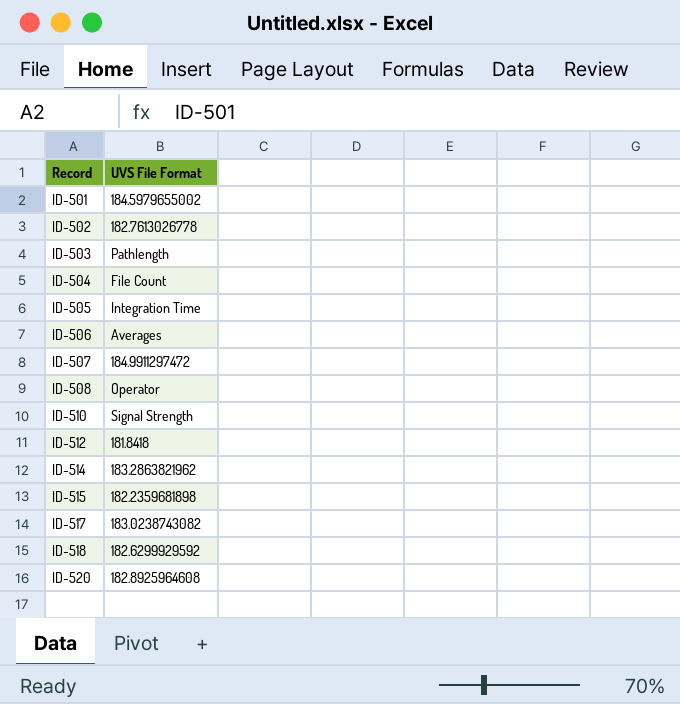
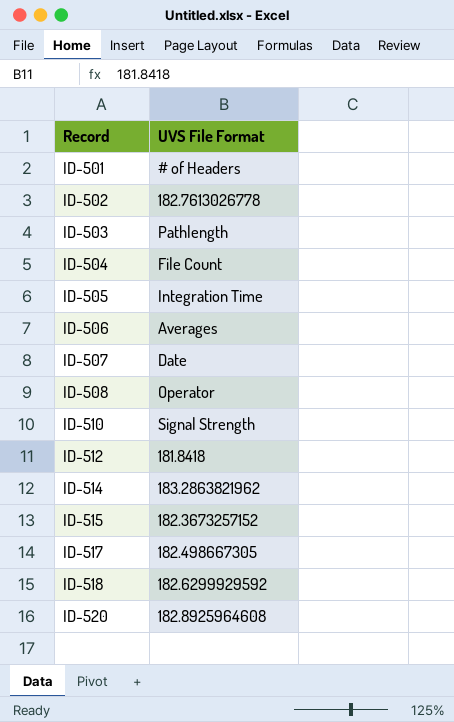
ID-501 | UVS File Format: 184.5979655002 -> # of Headers
ID-507 | UVS File Format: 184.9911297472 -> Date
ID-515 | UVS File Format: 182.2359681898 -> 182.3673257152
ID-517 | UVS File Format: 183.0238743082 -> 182.498667305

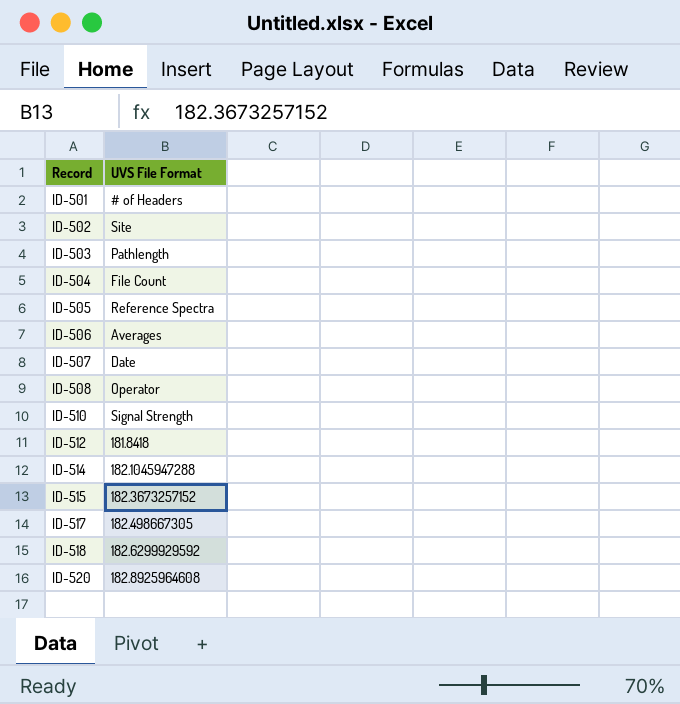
ID-502 | UVS File Format: 182.7613026778 -> Site
ID-505 | UVS File Format: Integration Time -> Reference Spectra
ID-514 | UVS File Format: 183.2863821962 -> 182.1045947288

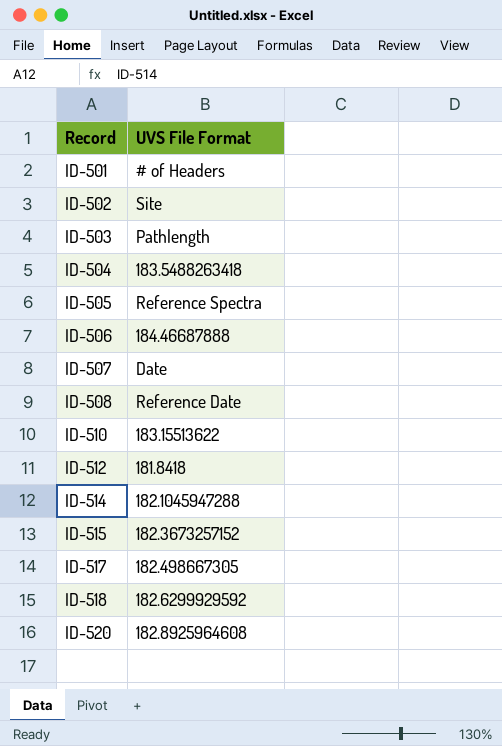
ID-504 | UVS File Format: File Count -> 183.5488263418
ID-506 | UVS File Format: Averages -> 184.46687888
ID-508 | UVS File Format: Operator -> Reference Date
ID-510 | UVS File Format: Signal Strength -> 183.15513622

